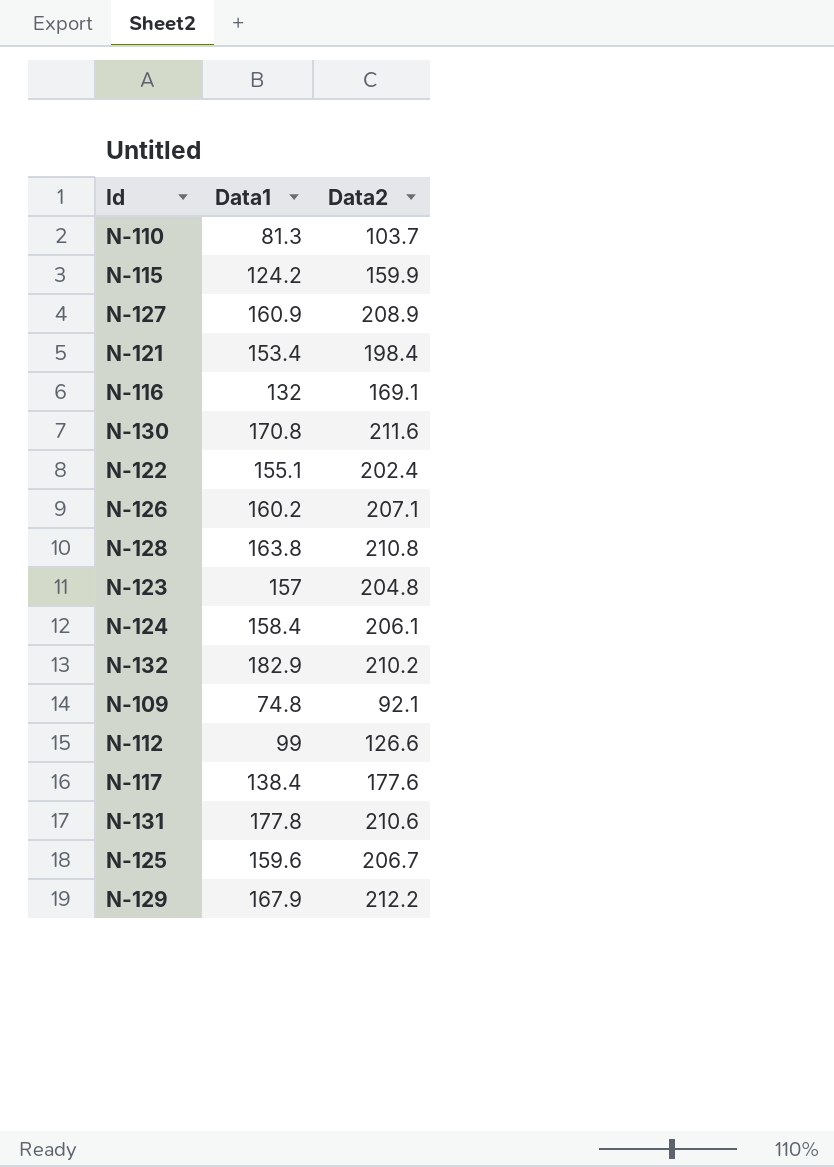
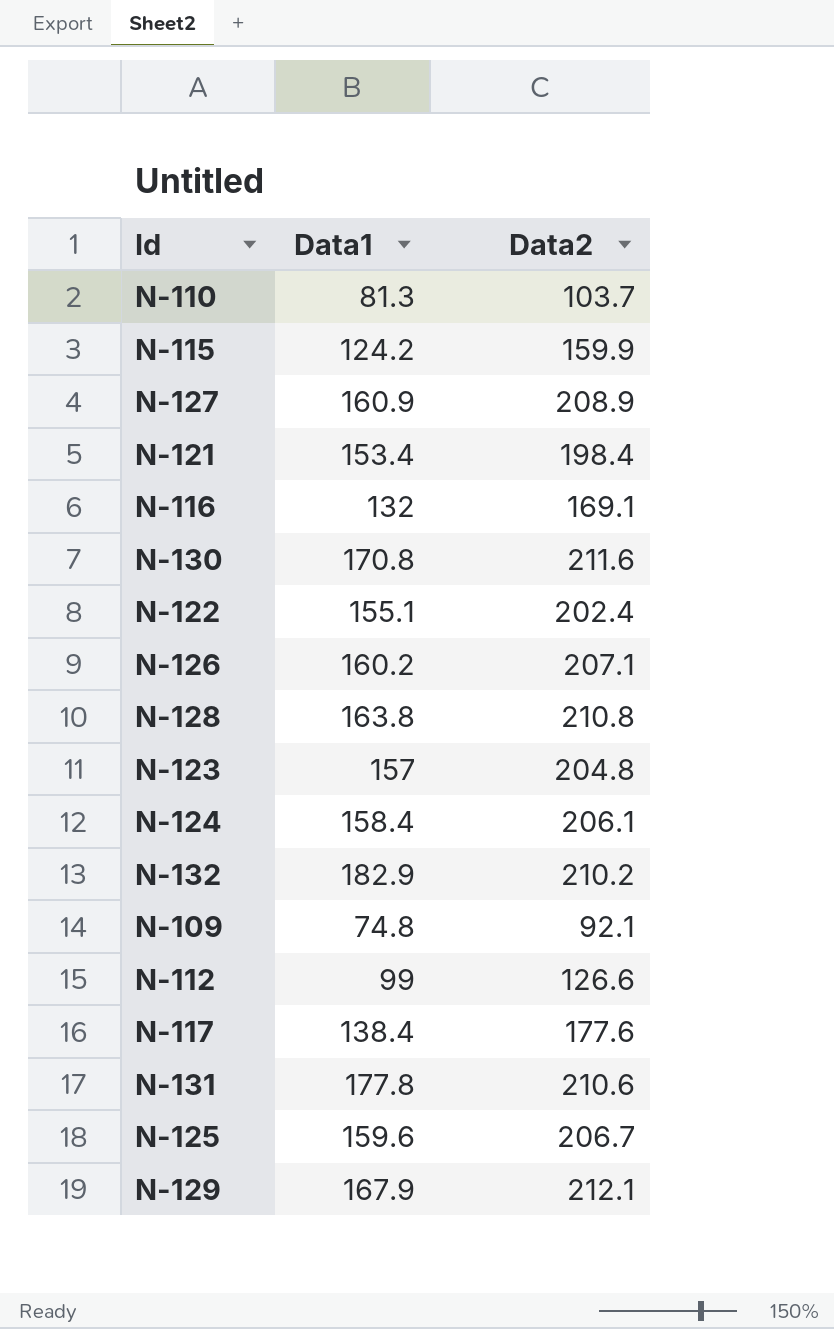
N-129 | Data2: 212.2 -> 212.1

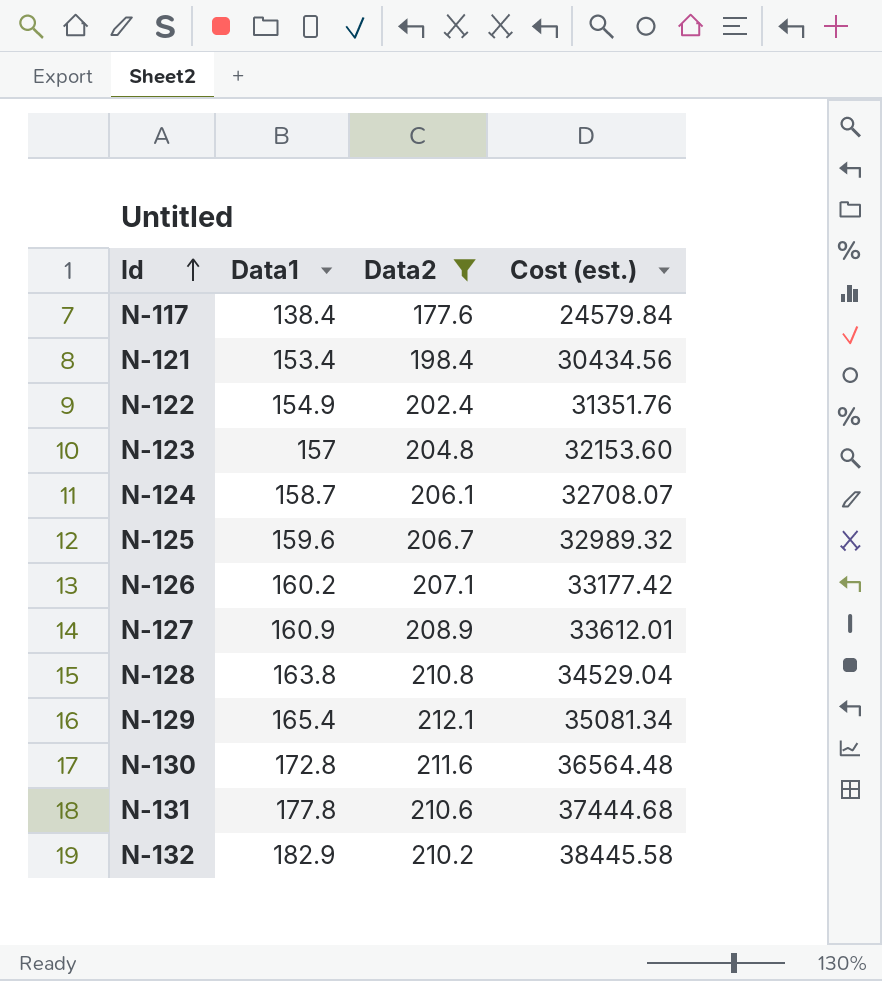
filter: none -> Data2 >= 177.6
row order: none -> Id ascending
column Cost (est.) | formula: none -> [Data1] * [Data2]
N-122 | Data1: 155.1 -> 154.9
N-124 | Data1: 158.4 -> 158.7
N-129 | Data1: 167.9 -> 165.4
N-130 | Data1: 170.8 -> 172.8

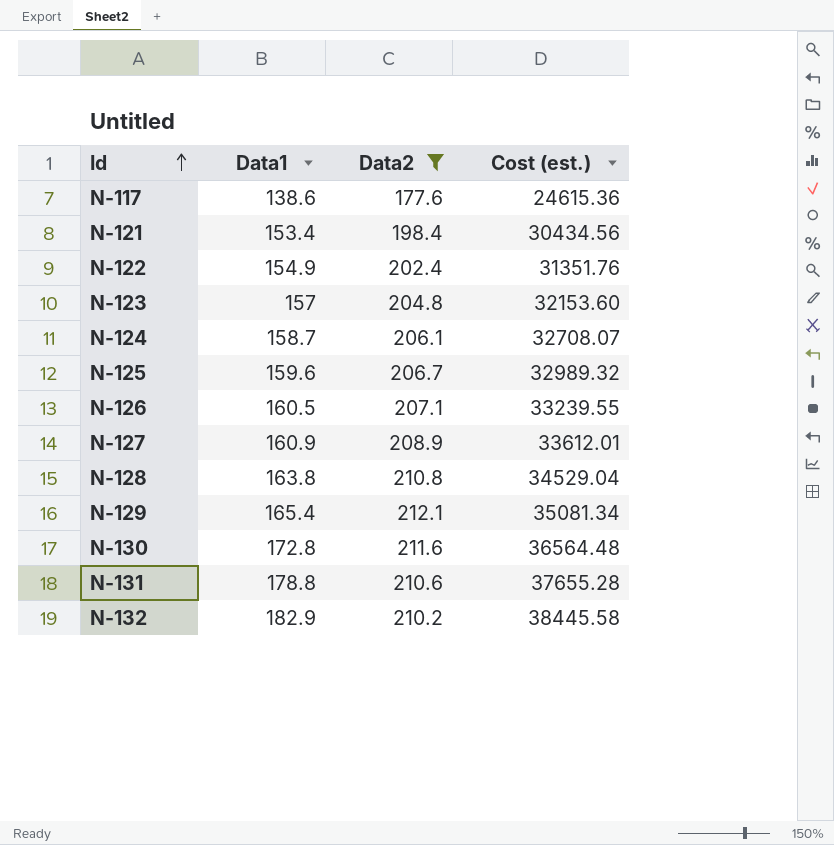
N-117 | Data1: 138.4 -> 138.6
N-117 | Cost (est.): 24579.84 -> 24615.36
N-126 | Data1: 160.2 -> 160.5
N-126 | Cost (est.): 33177.42 -> 33239.55
N-131 | Data1: 177.8 -> 178.8
N-131 | Cost (est.): 37444.68 -> 37655.28

